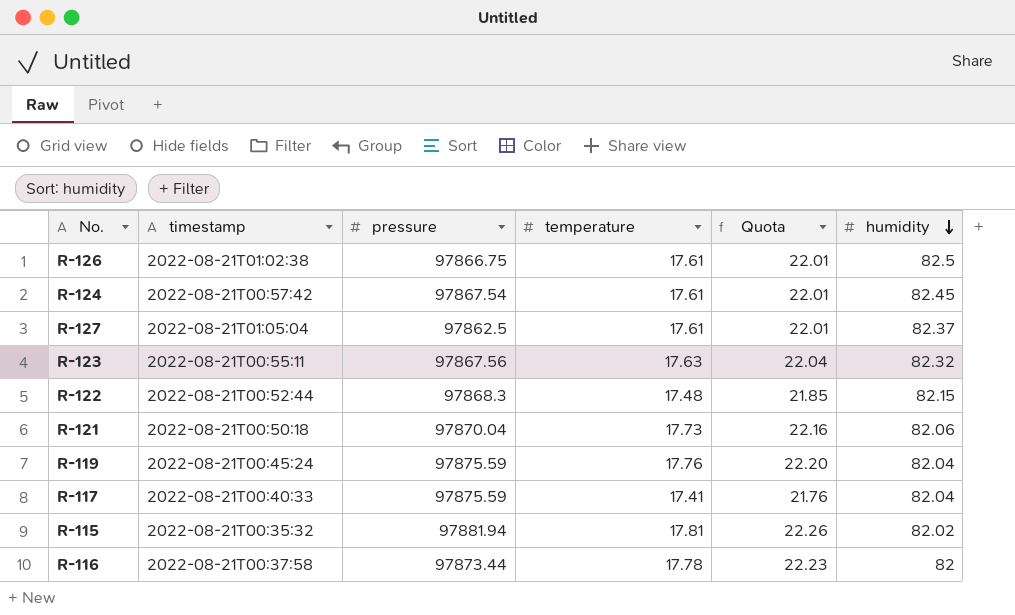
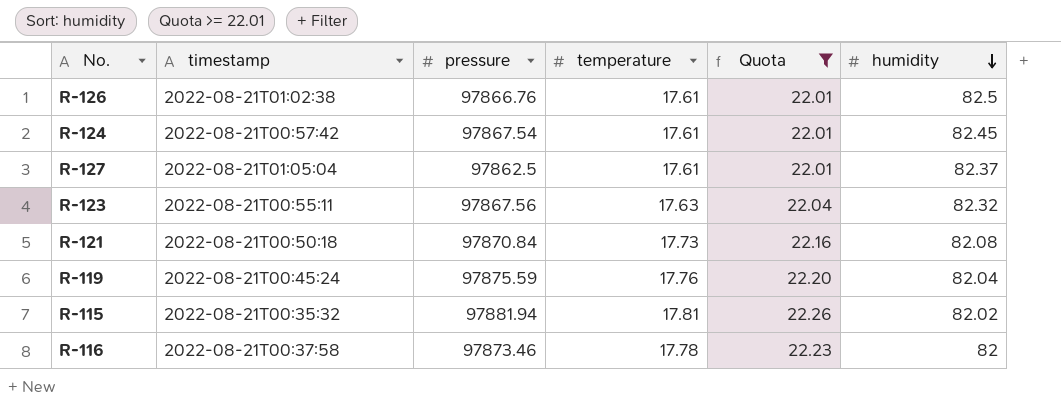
filter: none -> Quota >= 22.01
R-126 | pressure: 97866.75 -> 97866.76
R-121 | pressure: 97870.04 -> 97870.84
R-121 | humidity: 82.06 -> 82.08
R-116 | pressure: 97873.44 -> 97873.46

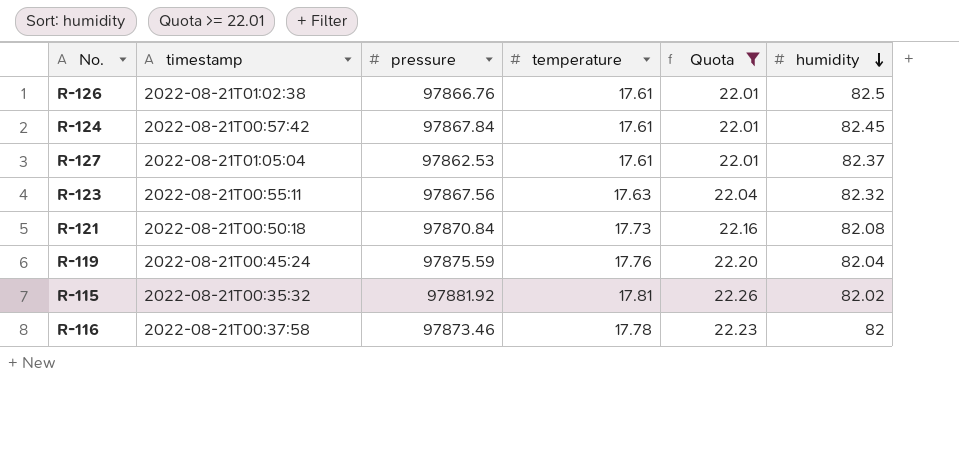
R-124 | pressure: 97867.54 -> 97867.84
R-127 | pressure: 97862.5 -> 97862.53
R-115 | pressure: 97881.94 -> 97881.92

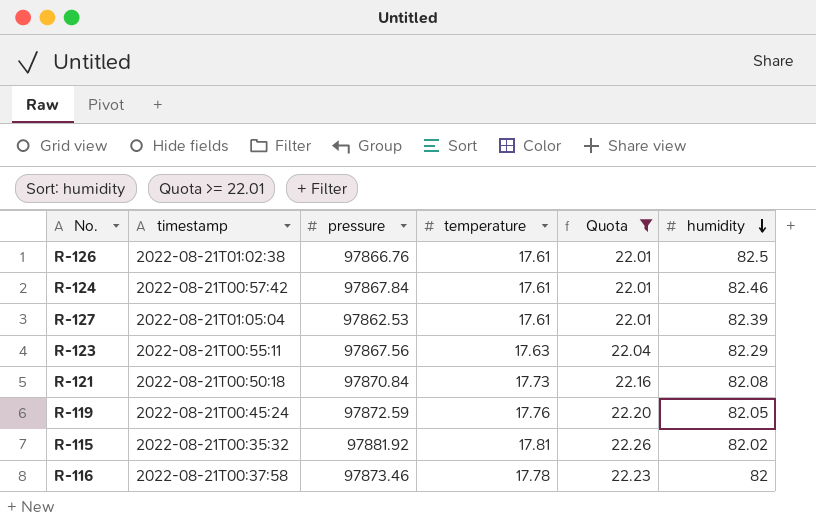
R-124 | humidity: 82.45 -> 82.46
R-127 | humidity: 82.37 -> 82.39
R-123 | humidity: 82.32 -> 82.29
R-119 | pressure: 97875.59 -> 97872.59
R-119 | humidity: 82.04 -> 82.05

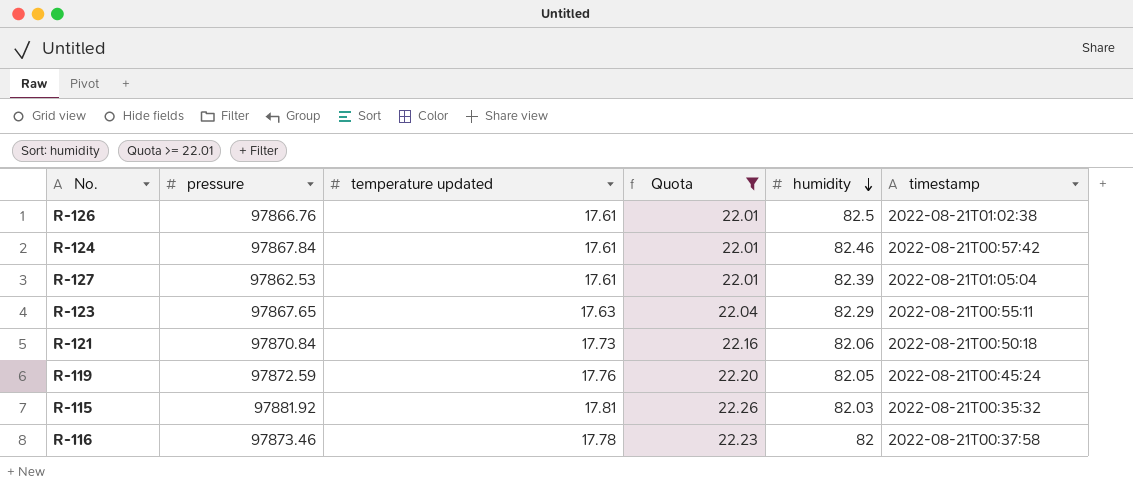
column name: temperature -> temperature updated
column timestamp | position: 2 -> 6
R-123 | pressure: 97867.56 -> 97867.65
R-121 | humidity: 82.08 -> 82.06
R-115 | humidity: 82.02 -> 82.03

